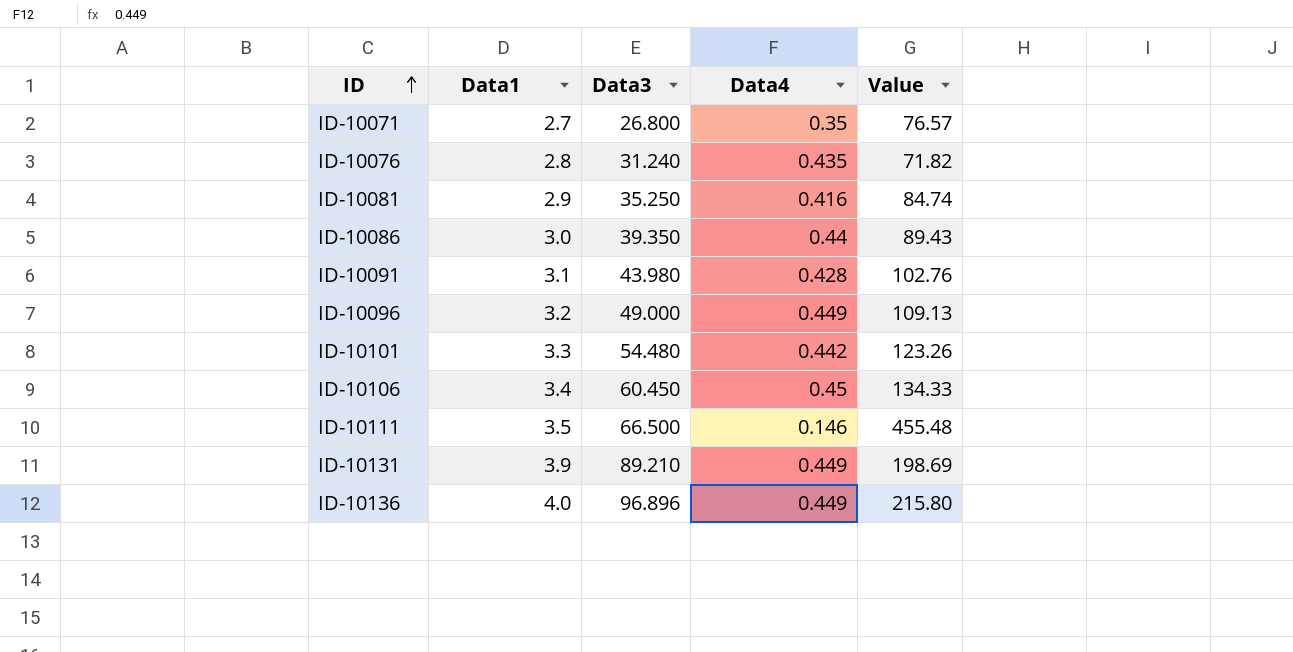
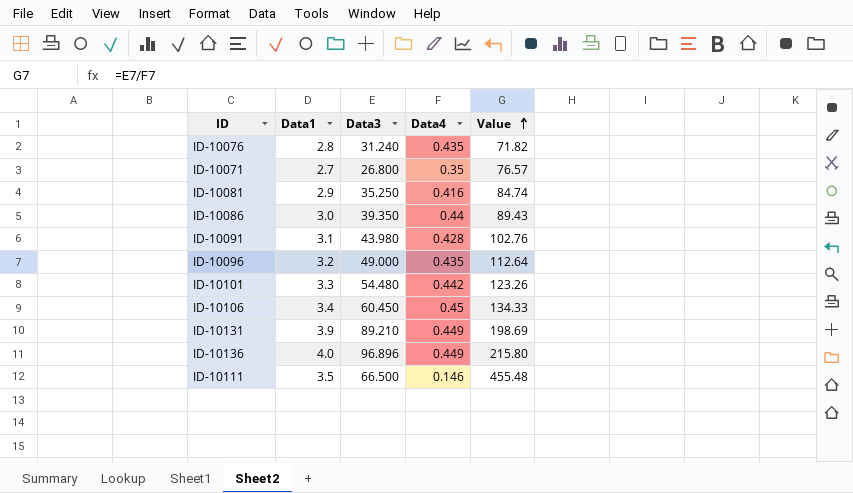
row order: ID ascending -> Value ascending
ID-10096 | Data4: 0.449 -> 0.435
ID-10096 | Value: 109.13 -> 112.64

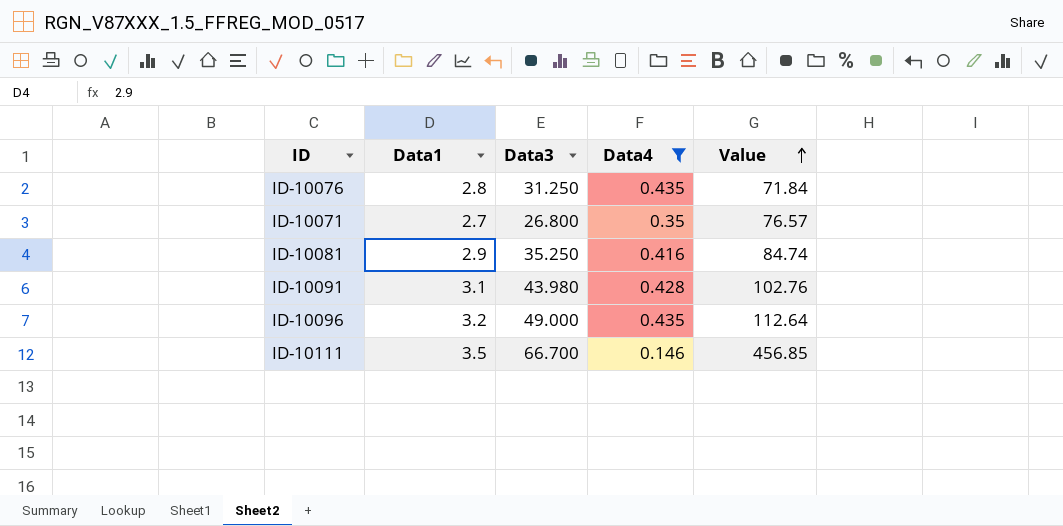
filter: none -> Data4 <= 0.435
ID-10076 | Data3: 31.240 -> 31.250
ID-10076 | Value: 71.82 -> 71.84
ID-10111 | Data3: 66.500 -> 66.700
ID-10111 | Value: 455.48 -> 456.85

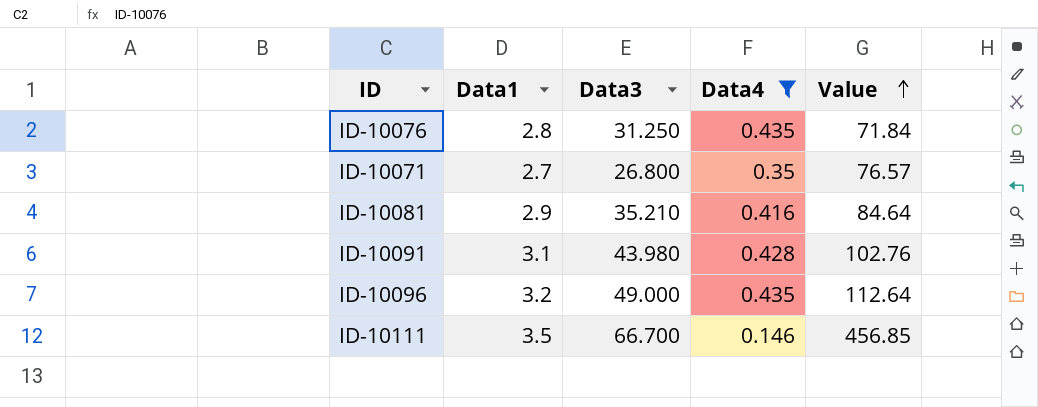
ID-10081 | Data3: 35.250 -> 35.210
ID-10081 | Value: 84.74 -> 84.64

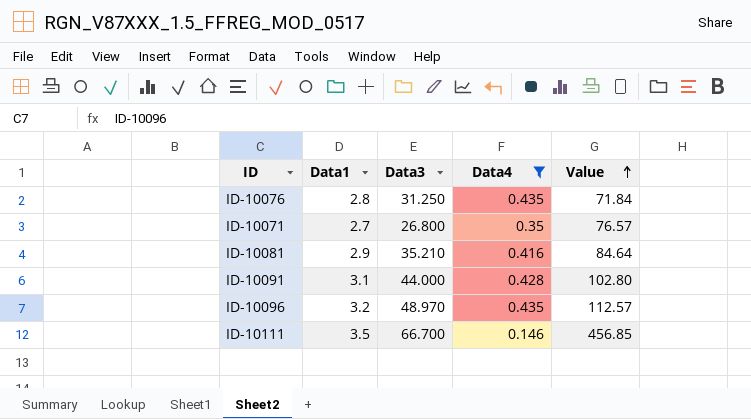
ID-10091 | Data3: 43.980 -> 44.000
ID-10091 | Value: 102.76 -> 102.80
ID-10096 | Data3: 49.000 -> 48.970
ID-10096 | Value: 112.64 -> 112.57

